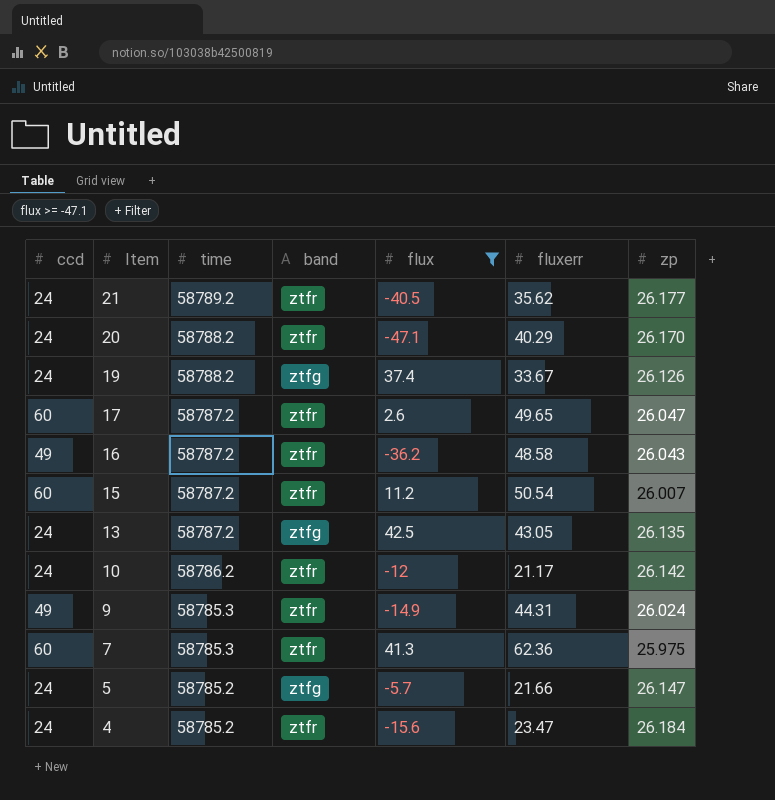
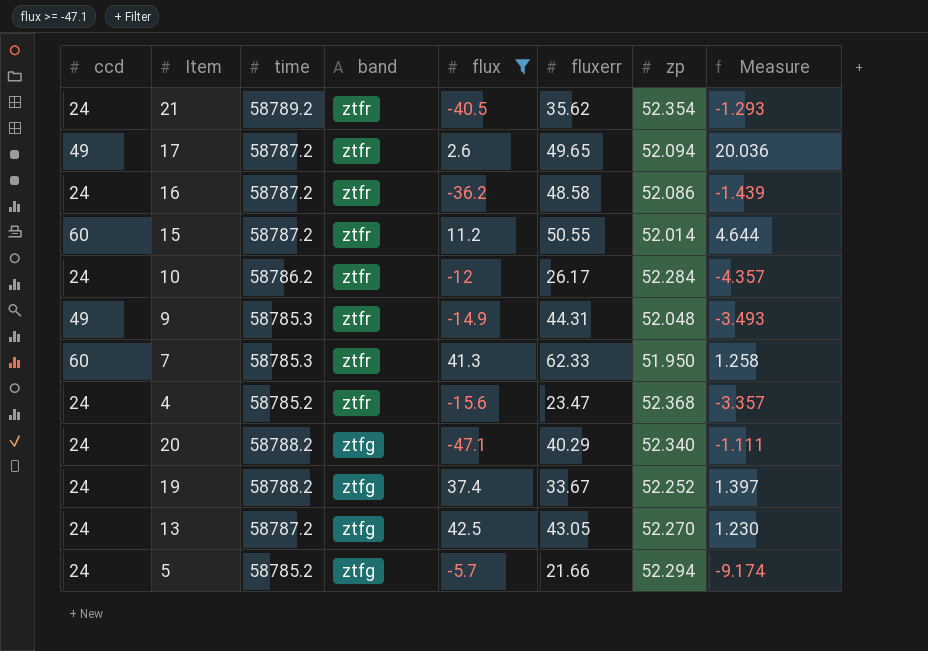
row order: Item descending -> band descending
column Measure | formula: none -> [zp] / [flux]
21 | zp: 26.177 -> 52.354
17 | ccd: 60 -> 49
17 | zp: 26.047 -> 52.094
16 | ccd: 49 -> 24
16 | zp: 26.043 -> 52.086
15 | fluxerr: 50.54 -> 50.55
15 | zp: 26.007 -> 52.014
10 | fluxerr: 21.17 -> 26.17
10 | zp: 26.142 -> 52.284
9 | zp: 26.024 -> 52.048
7 | fluxerr: 62.36 -> 62.33
7 | zp: 25.975 -> 51.950
4 | zp: 26.184 -> 52.368
20 | band: ztfr -> ztfg
20 | zp: 26.170 -> 52.340
19 | zp: 26.126 -> 52.252
13 | zp: 26.135 -> 52.270
5 | zp: 26.147 -> 52.294

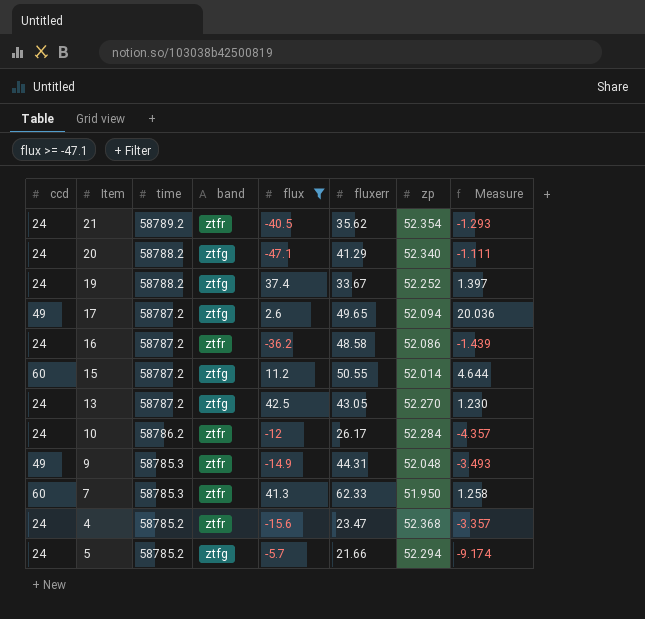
row order: band descending -> time descending
20 | fluxerr: 40.29 -> 41.29
17 | band: ztfr -> ztfg
15 | band: ztfr -> ztfg

